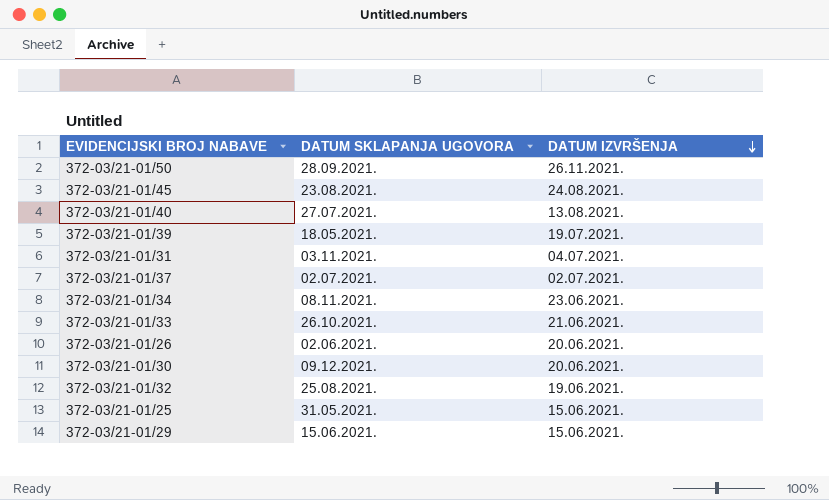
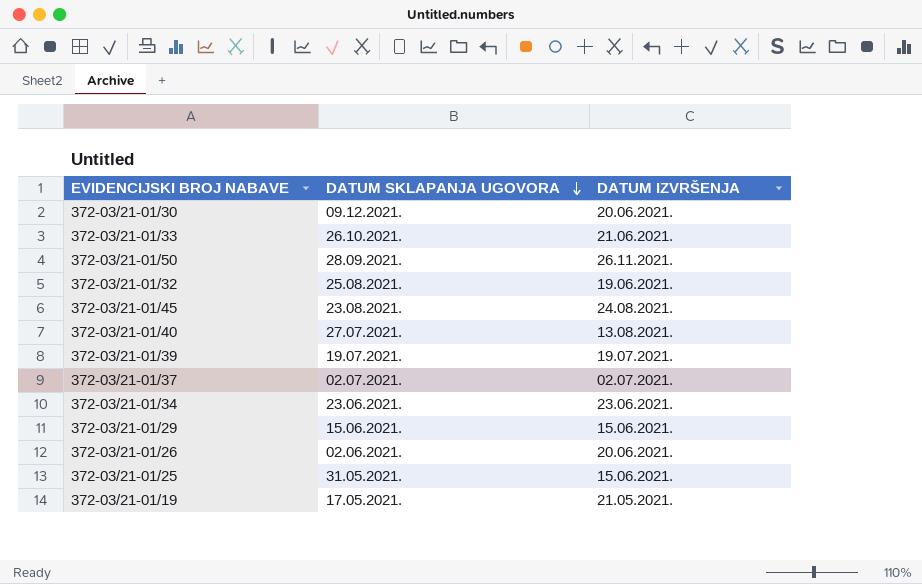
row order: DATUM IZVRŠENJA descending -> DATUM SKLAPANJA UGOVORA descending
row 372-03/21-01/31: 03.11.2021. | 04.07.2021. -> none
372-03/21-01/39 | DATUM SKLAPANJA UGOVORA: 18.05.2021. -> 19.07.2021.
372-03/21-01/34 | DATUM SKLAPANJA UGOVORA: 08.11.2021. -> 23.06.2021.
row 372-03/21-01/19: none -> 17.05.2021. | 21.05.2021.

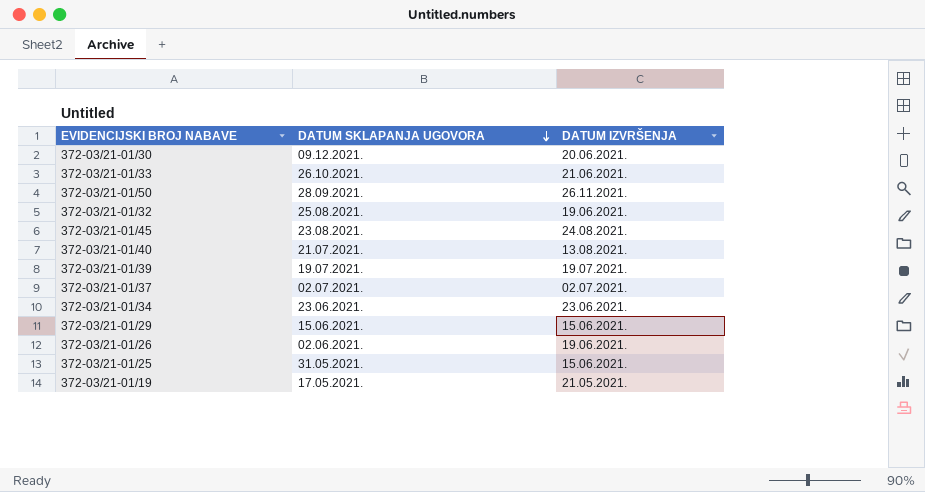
372-03/21-01/40 | DATUM SKLAPANJA UGOVORA: 27.07.2021. -> 21.07.2021.
372-03/21-01/26 | DATUM IZVRŠENJA: 20.06.2021. -> 19.06.2021.

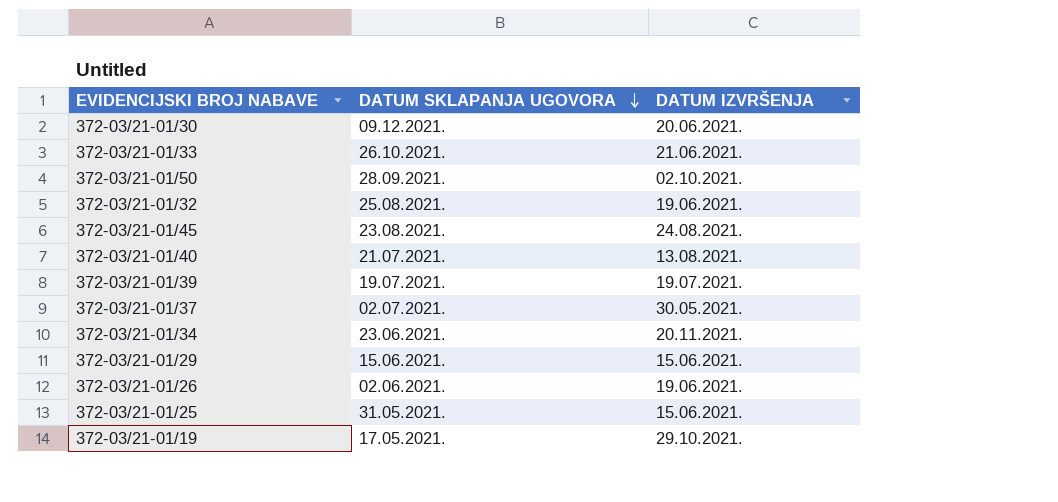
372-03/21-01/50 | DATUM IZVRŠENJA: 26.11.2021. -> 02.10.2021.
372-03/21-01/37 | DATUM IZVRŠENJA: 02.07.2021. -> 30.05.2021.
372-03/21-01/34 | DATUM IZVRŠENJA: 23.06.2021. -> 20.11.2021.
372-03/21-01/19 | DATUM IZVRŠENJA: 21.05.2021. -> 29.10.2021.

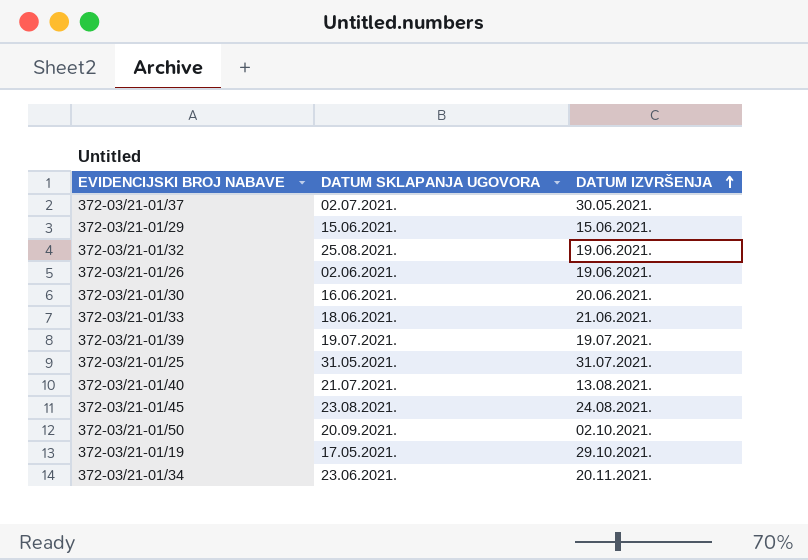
row order: DATUM SKLAPANJA UGOVORA descending -> DATUM IZVRŠENJA ascending
372-03/21-01/30 | DATUM SKLAPANJA UGOVORA: 09.12.2021. -> 16.06.2021.
372-03/21-01/33 | DATUM SKLAPANJA UGOVORA: 26.10.2021. -> 18.06.2021.
372-03/21-01/25 | DATUM IZVRŠENJA: 15.06.2021. -> 31.07.2021.
372-03/21-01/50 | DATUM SKLAPANJA UGOVORA: 28.09.2021. -> 20.09.2021.

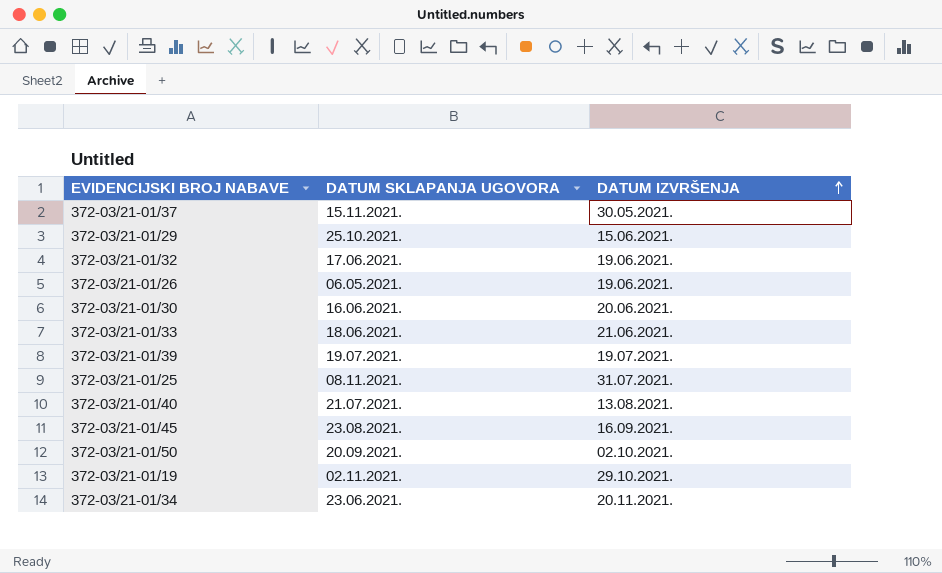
372-03/21-01/37 | DATUM SKLAPANJA UGOVORA: 02.07.2021. -> 15.11.2021.
372-03/21-01/29 | DATUM SKLAPANJA UGOVORA: 15.06.2021. -> 25.10.2021.
372-03/21-01/32 | DATUM SKLAPANJA UGOVORA: 25.08.2021. -> 17.06.2021.
372-03/21-01/26 | DATUM SKLAPANJA UGOVORA: 02.06.2021. -> 06.05.2021.
372-03/21-01/25 | DATUM SKLAPANJA UGOVORA: 31.05.2021. -> 08.11.2021.
372-03/21-01/45 | DATUM IZVRŠENJA: 24.08.2021. -> 16.09.2021.
372-03/21-01/19 | DATUM SKLAPANJA UGOVORA: 17.05.2021. -> 02.11.2021.

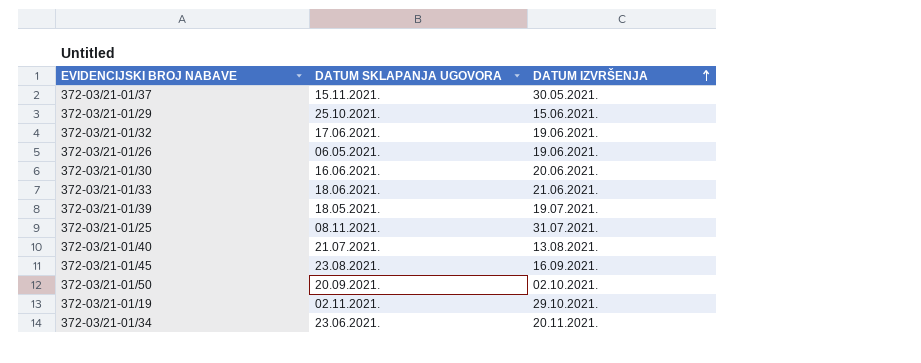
372-03/21-01/39 | DATUM SKLAPANJA UGOVORA: 19.07.2021. -> 18.05.2021.

